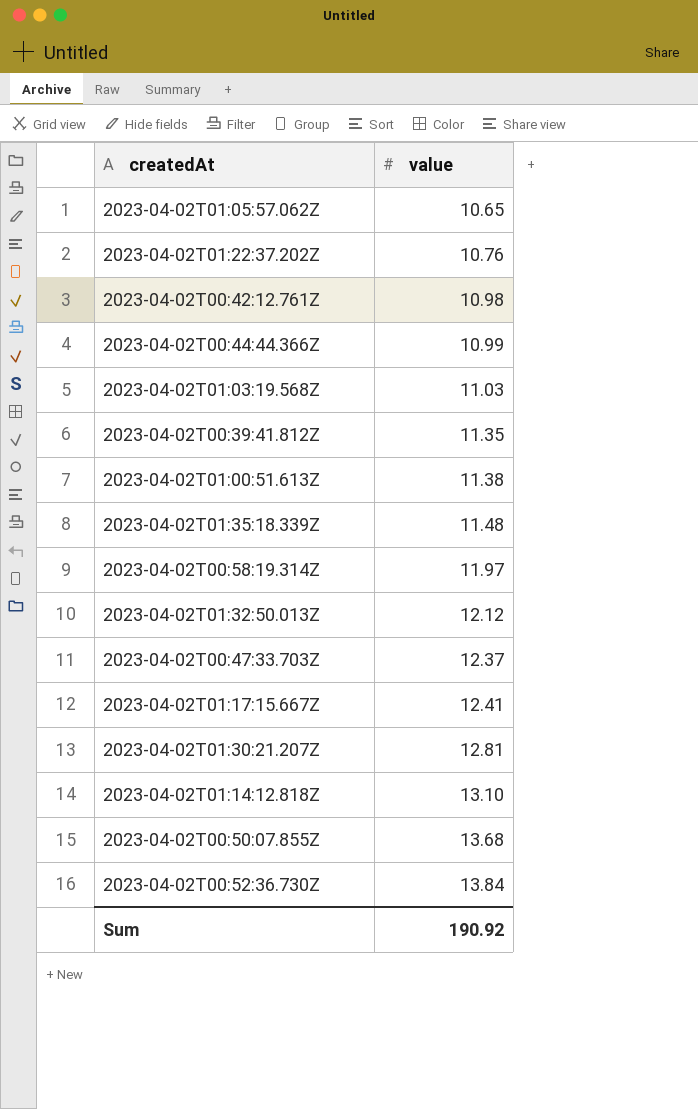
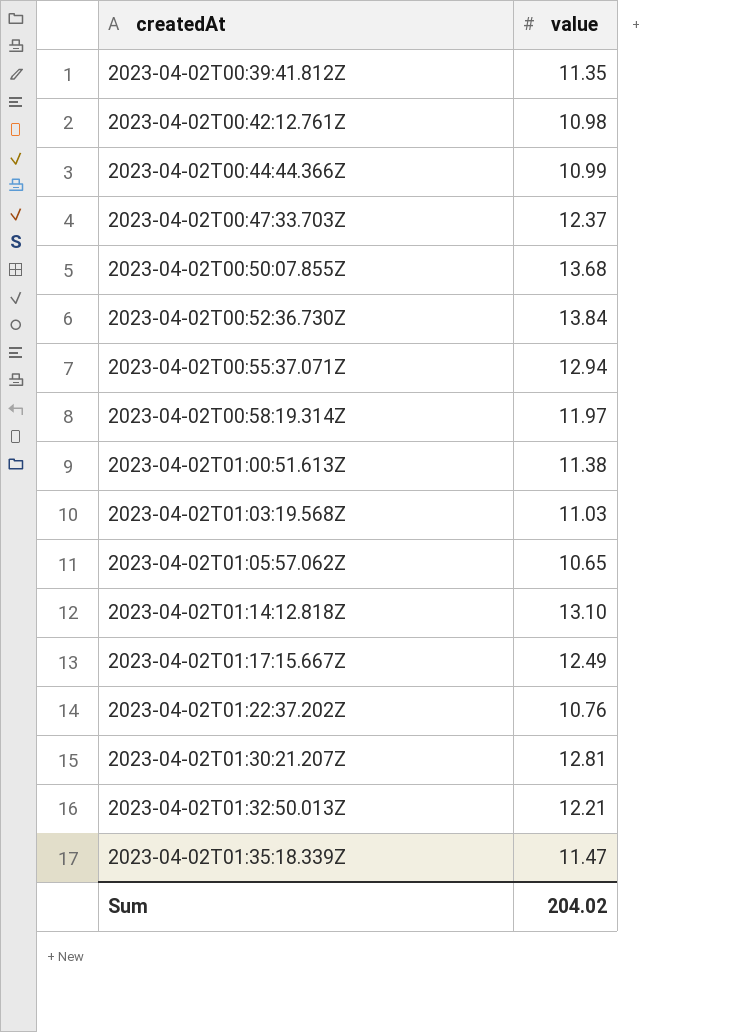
row order: value ascending -> createdAt ascending
row 2023-04-02T00:55:37.071Z: none -> 12.94
2023-04-02T01:17:15.667Z | value: 12.41 -> 12.49
2023-04-02T01:32:50.013Z | value: 12.12 -> 12.21
2023-04-02T01:35:18.339Z | value: 11.48 -> 11.47
Sum | value: 190.92 -> 204.02

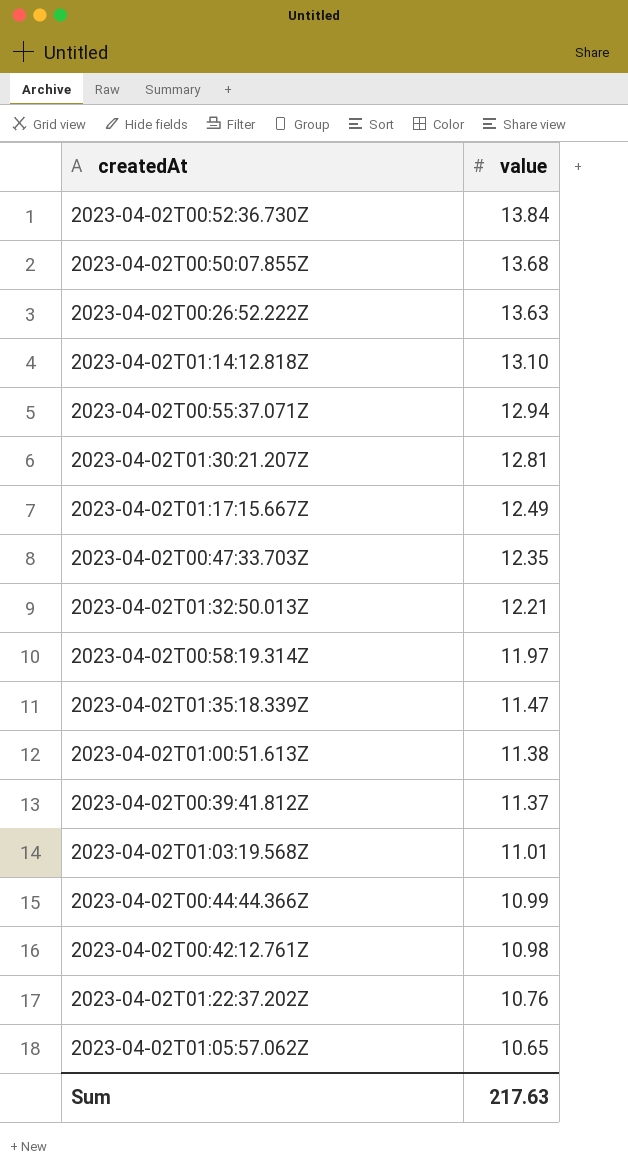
row order: createdAt ascending -> value descending
row 2023-04-02T00:26:52.222Z: none -> 13.63
2023-04-02T00:47:33.703Z | value: 12.37 -> 12.35
2023-04-02T00:39:41.812Z | value: 11.35 -> 11.37
2023-04-02T01:03:19.568Z | value: 11.03 -> 11.01
Sum | value: 204.02 -> 217.63

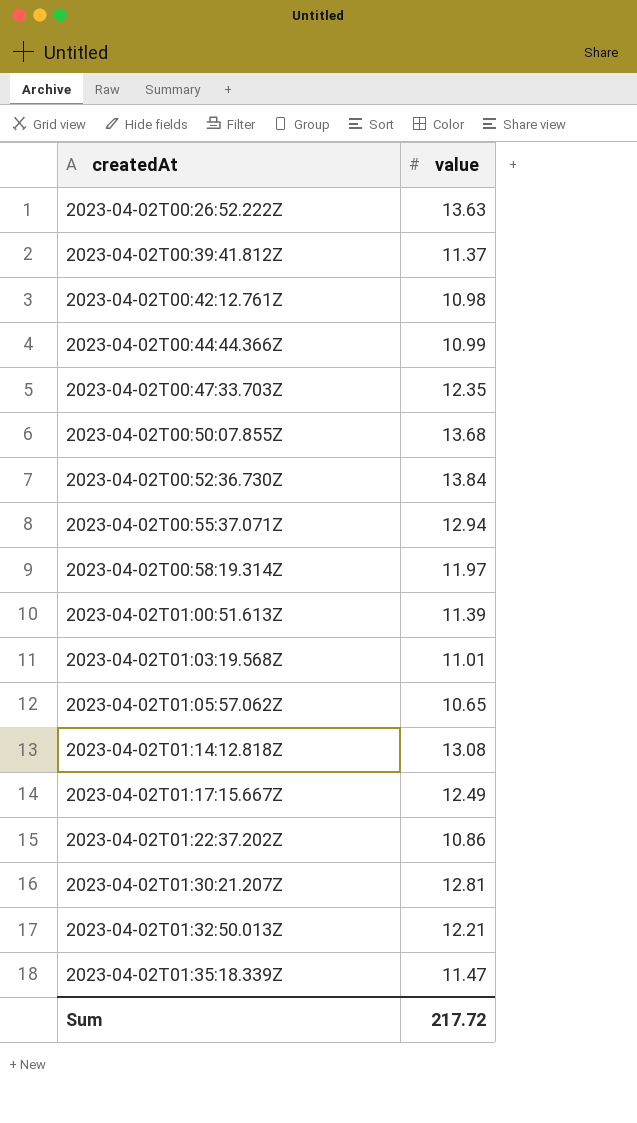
row order: value descending -> createdAt ascending
2023-04-02T01:00:51.613Z | value: 11.38 -> 11.39
2023-04-02T01:14:12.818Z | value: 13.10 -> 13.08
2023-04-02T01:22:37.202Z | value: 10.76 -> 10.86
Sum | value: 217.63 -> 217.72

